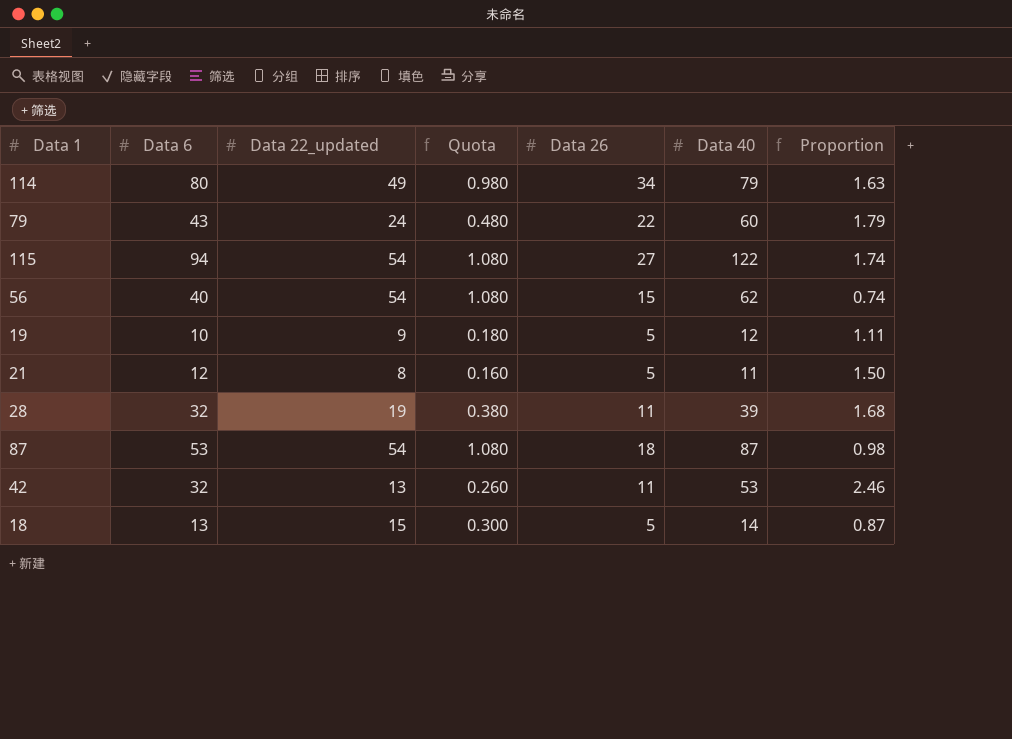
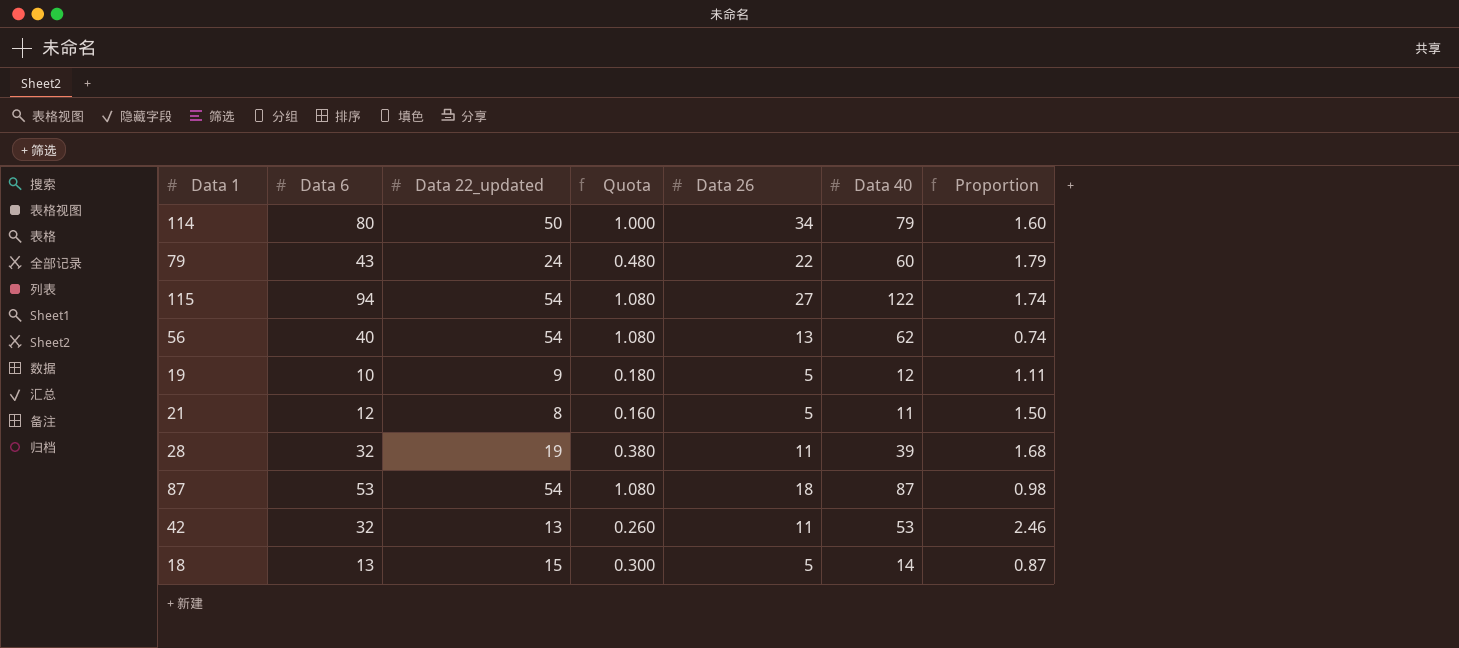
114 | Data 22_updated: 49 -> 50
114 | Quota: 0.980 -> 1.000
114 | Proportion: 1.63 -> 1.60
56 | Data 26: 15 -> 13

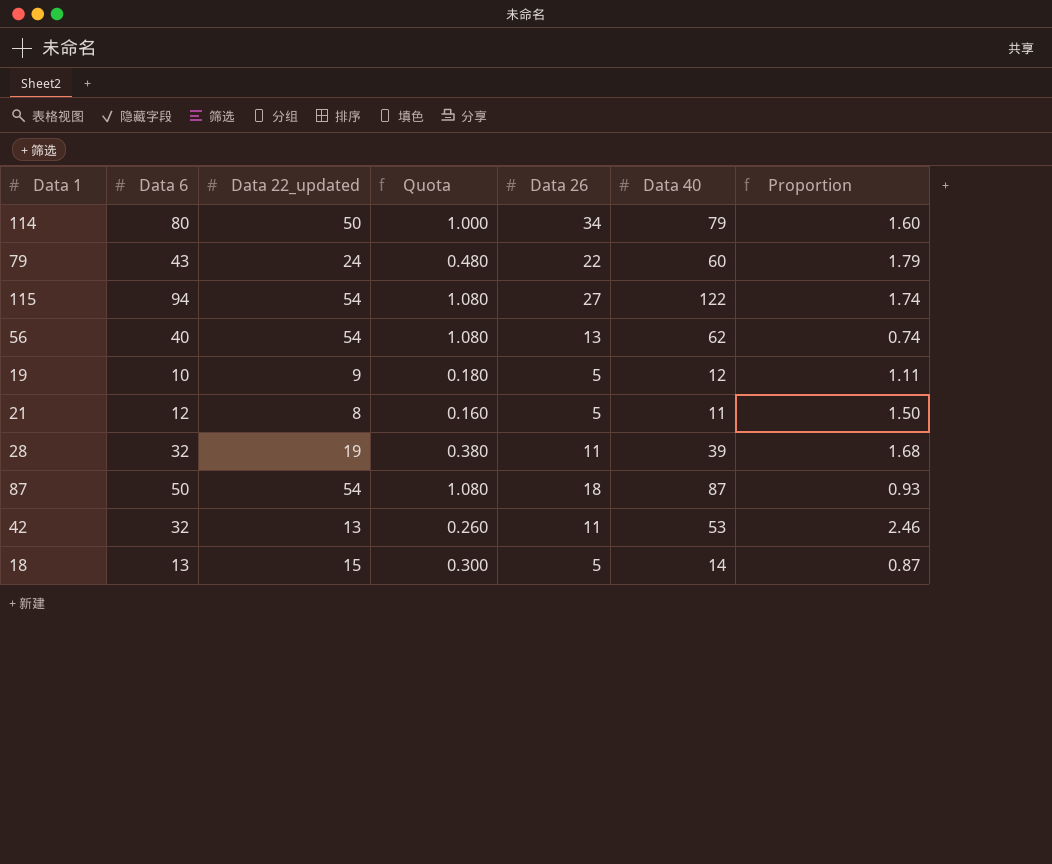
87 | Data 6: 53 -> 50
87 | Proportion: 0.98 -> 0.93

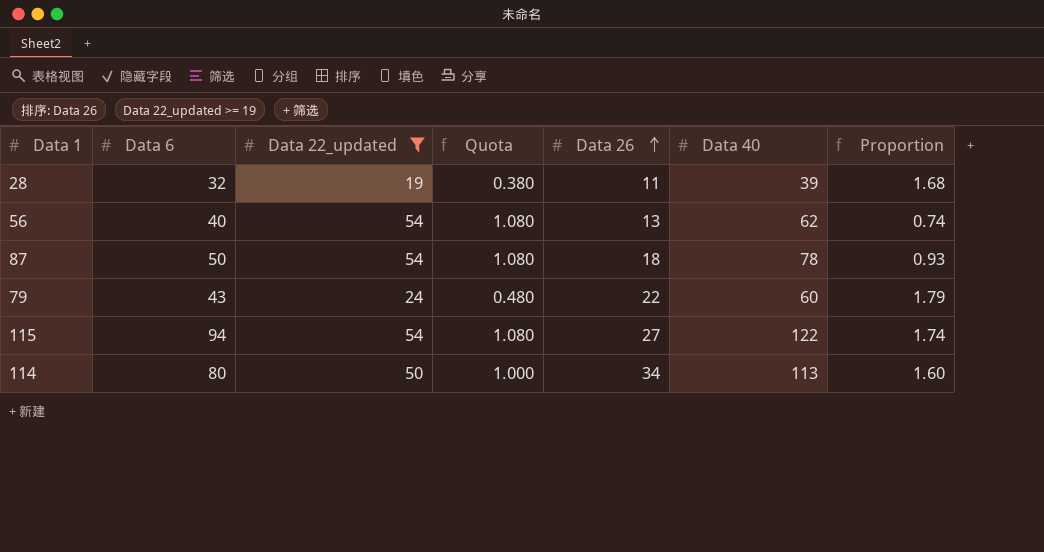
filter: none -> Data 22_updated >= 19
row order: none -> Data 26 ascending
87 | Data 40: 87 -> 78
114 | Data 40: 79 -> 113

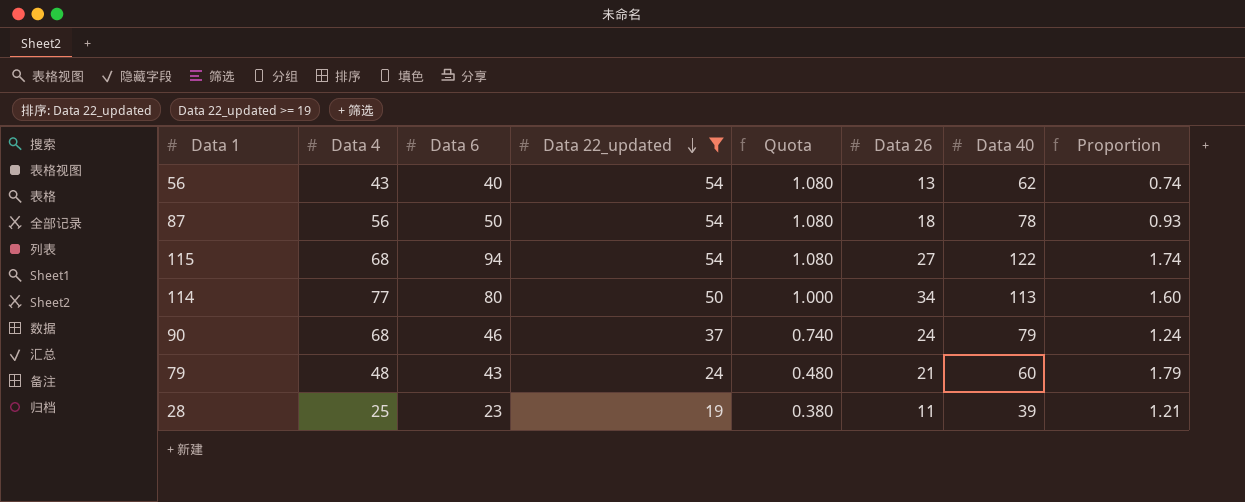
row order: Data 26 ascending -> Data 22_updated descending
column Data 4 | position: none -> 2
row 90: none -> 68 | 46 | 37 | 0.740 | 24 | 79 | 1.24
79 | Data 26: 22 -> 21
28 | Data 6: 32 -> 23
28 | Proportion: 1.68 -> 1.21

